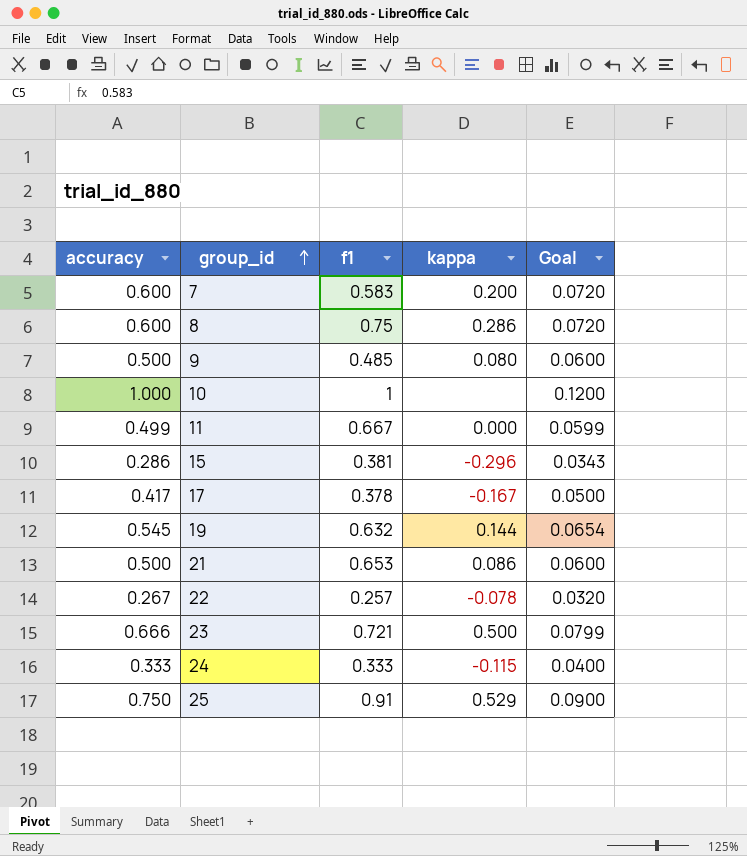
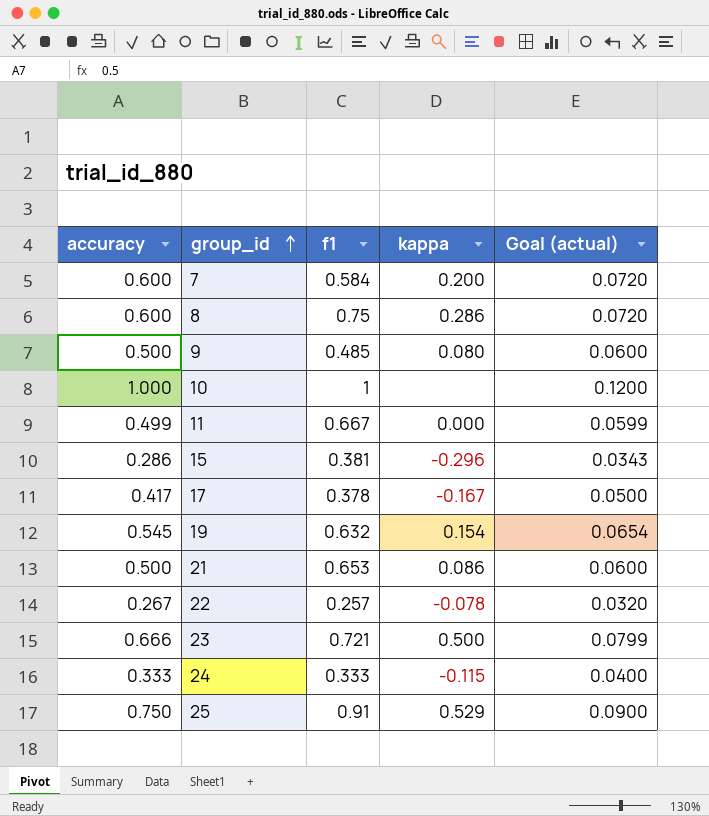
column name: Goal -> Goal (actual)
7 | f1: 0.583 -> 0.584
19 | kappa: 0.144 -> 0.154

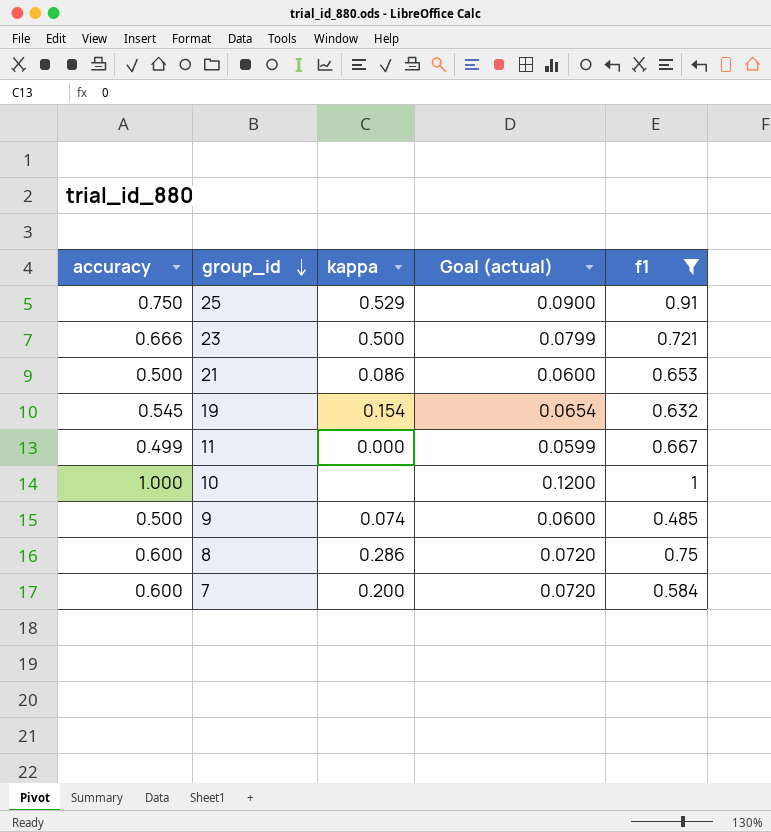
filter: none -> f1 >= 0.485
row order: group_id ascending -> group_id descending
column f1 | position: 3 -> 5
9 | kappa: 0.080 -> 0.074

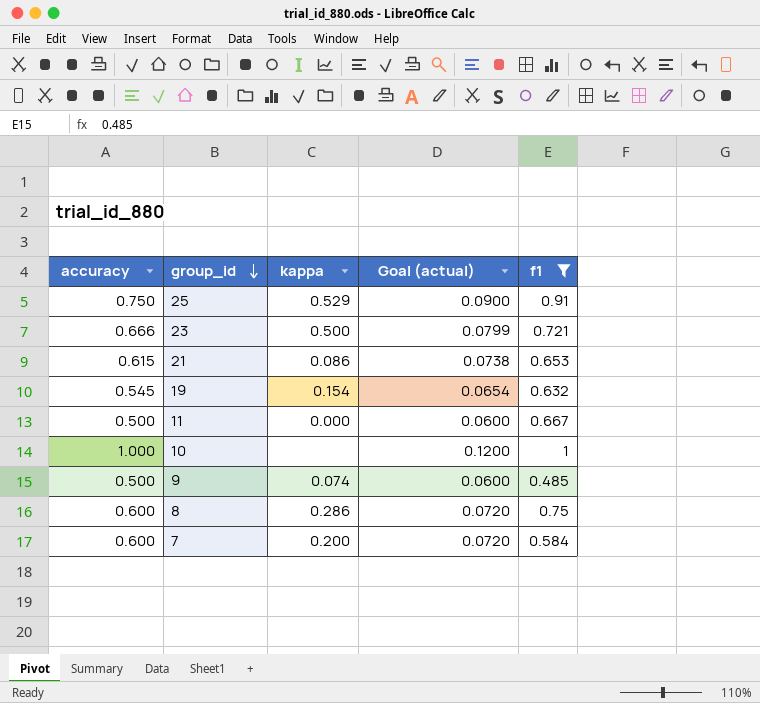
21 | accuracy: 0.500 -> 0.615
21 | Goal (actual): 0.0600 -> 0.0738
11 | accuracy: 0.499 -> 0.500
11 | Goal (actual): 0.0599 -> 0.0600

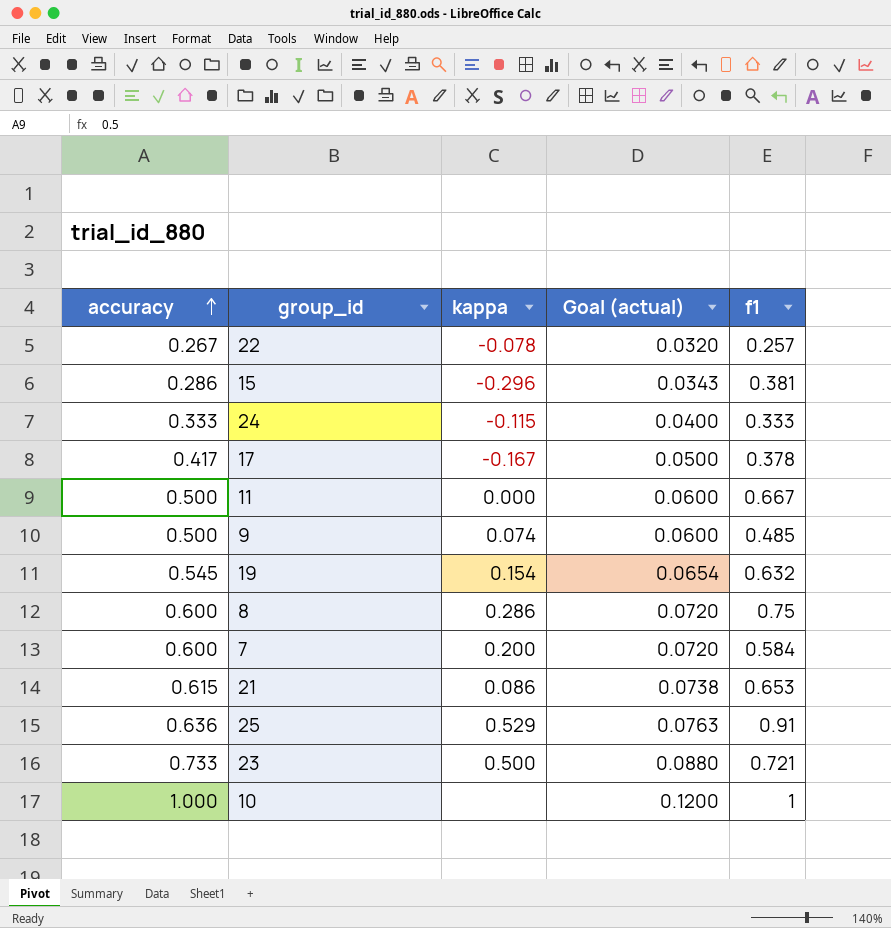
filter: f1 >= 0.485 -> none
row order: group_id descending -> accuracy ascending
25 | accuracy: 0.750 -> 0.636
25 | Goal (actual): 0.0900 -> 0.0763
23 | accuracy: 0.666 -> 0.733
23 | Goal (actual): 0.0799 -> 0.0880

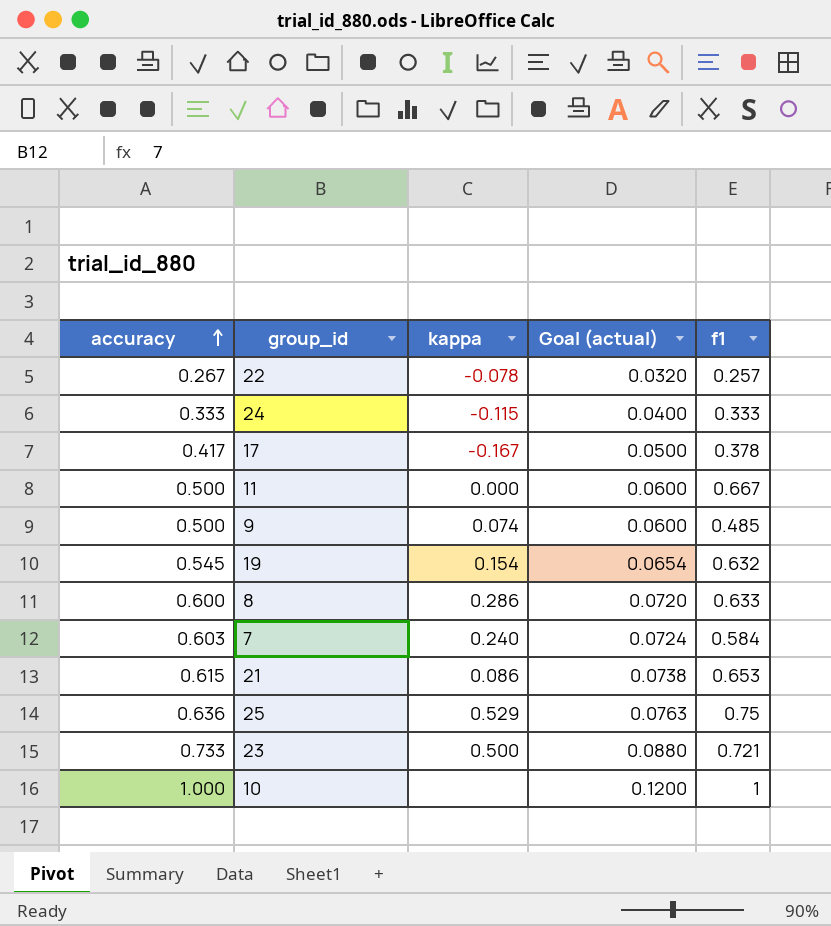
row 15: 0.286 | -0.296 | 0.0343 | 0.381 -> none
8 | f1: 0.75 -> 0.633
7 | accuracy: 0.600 -> 0.603
7 | kappa: 0.200 -> 0.240
7 | Goal (actual): 0.0720 -> 0.0724
25 | f1: 0.91 -> 0.75

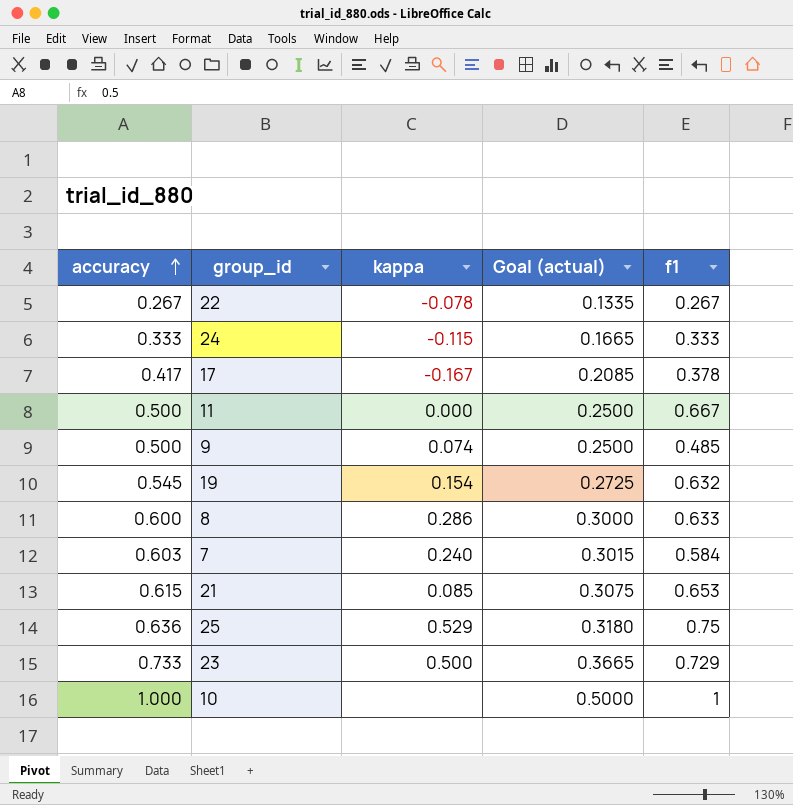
column Goal (actual) | formula: [accuracy] * 0.12 -> [accuracy] * 0.5
22 | f1: 0.257 -> 0.267
21 | kappa: 0.086 -> 0.085
23 | f1: 0.721 -> 0.729

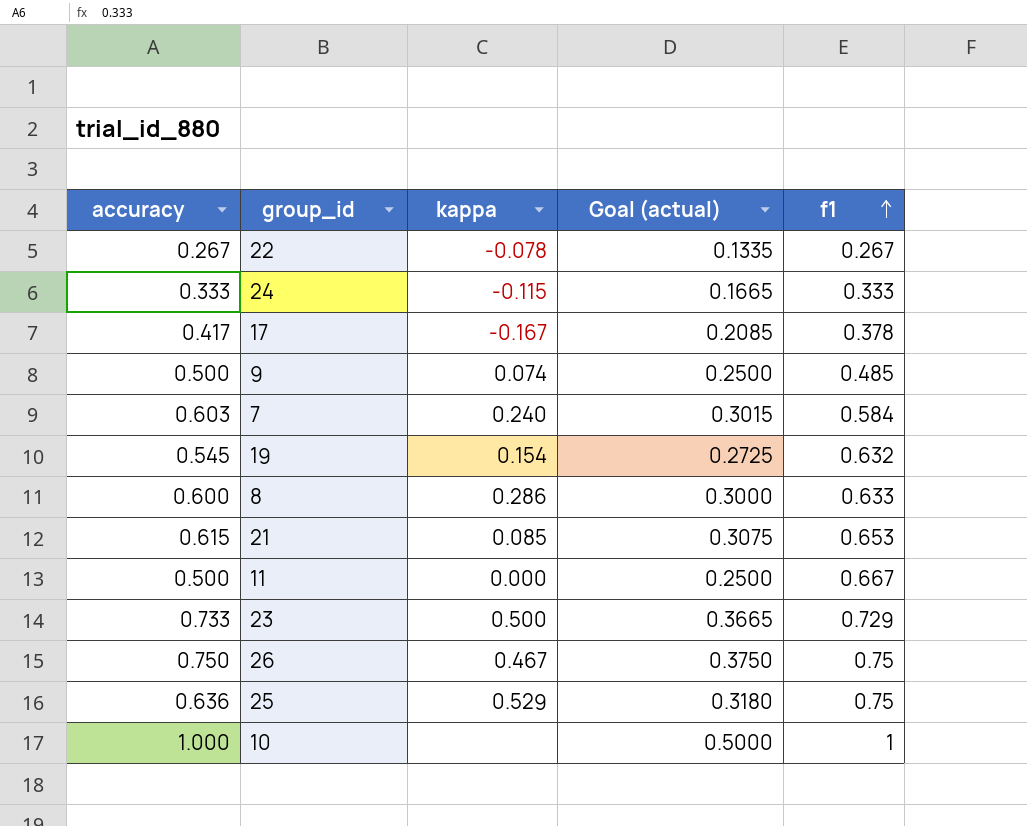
row order: accuracy ascending -> f1 ascending
row 26: none -> 0.750 | 0.467 | 0.3750 | 0.75

